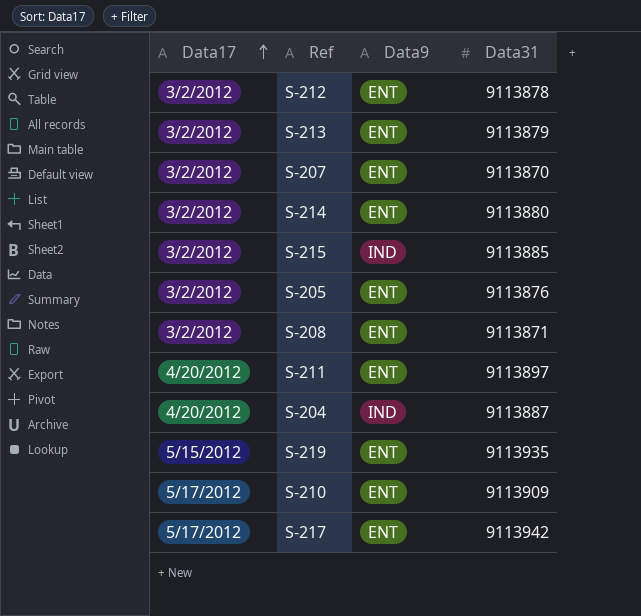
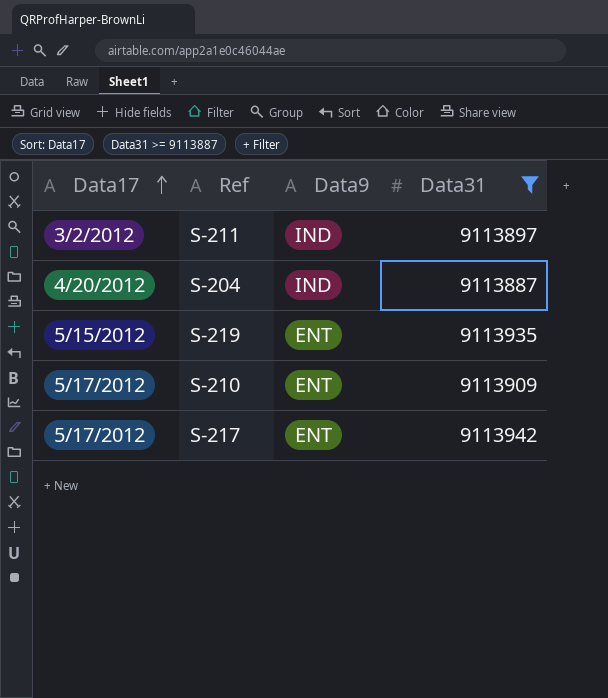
filter: none -> Data31 >= 9113887
S-211 | Data17: 4/20/2012 -> 3/2/2012
S-211 | Data9: ENT -> IND

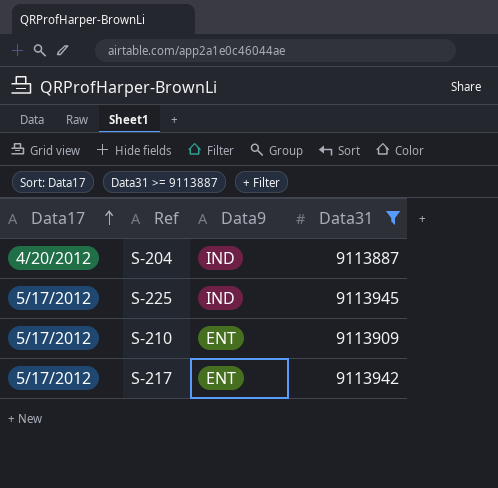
row S-211: 3/2/2012 | IND | 9113897 -> none
row S-219: 5/15/2012 | ENT | 9113935 -> none
row S-225: none -> 5/17/2012 | IND | 9113945

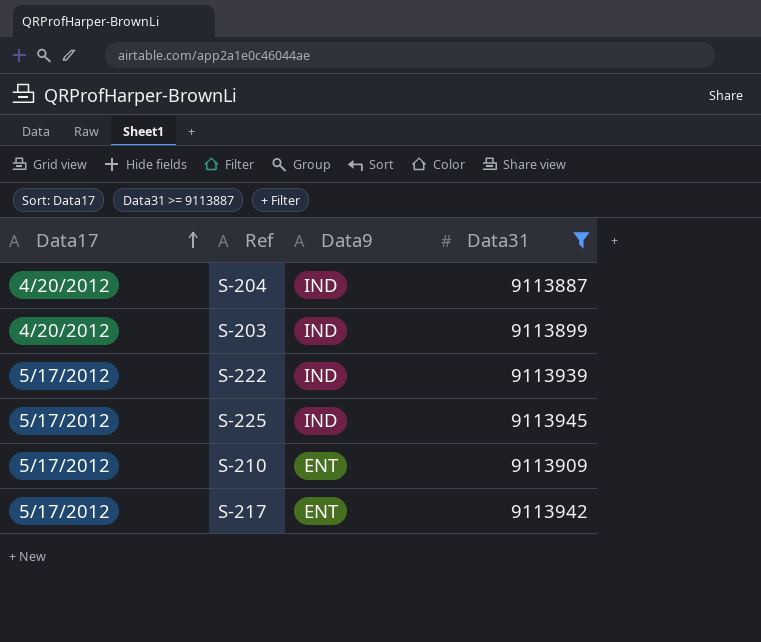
row S-203: none -> 4/20/2012 | IND | 9113899
row S-222: none -> 5/17/2012 | IND | 9113939

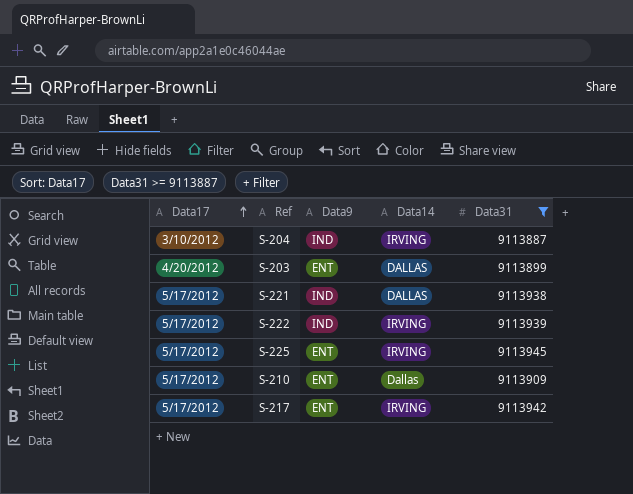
column Data14 | position: none -> 4
S-204 | Data17: 4/20/2012 -> 3/10/2012
S-203 | Data9: IND -> ENT
row S-221: none -> 5/17/2012 | IND | DALLAS | 9113938
S-225 | Data9: IND -> ENT

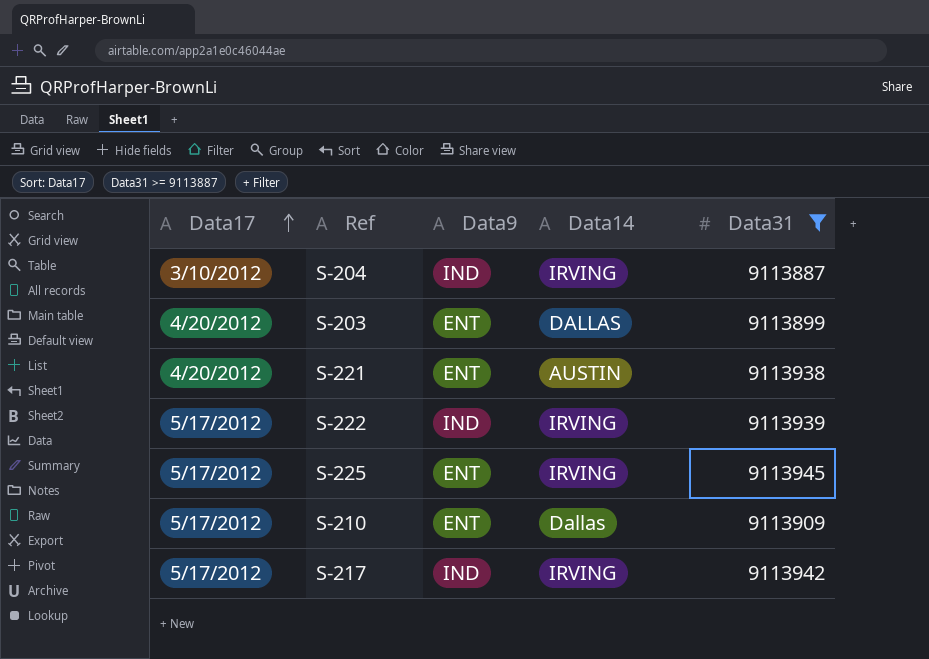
S-221 | Data17: 5/17/2012 -> 4/20/2012
S-221 | Data9: IND -> ENT
S-221 | Data14: DALLAS -> AUSTIN
S-217 | Data9: ENT -> IND

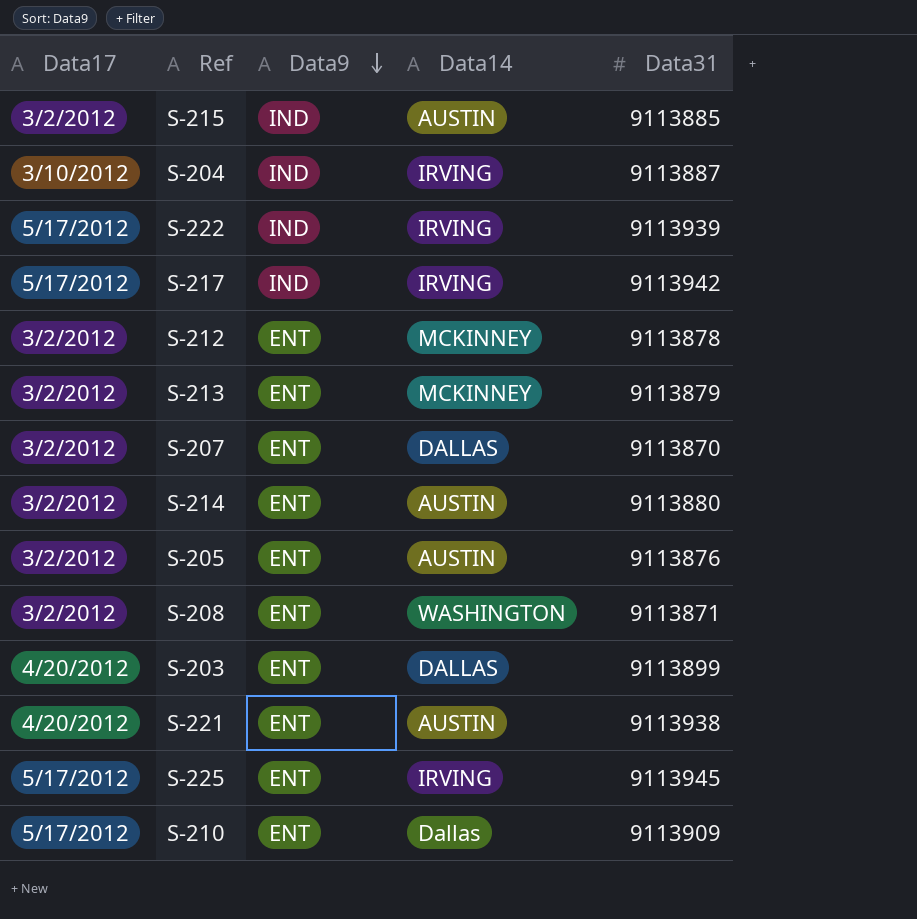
filter: Data31 >= 9113887 -> none
row order: Data17 ascending -> Data9 descending

